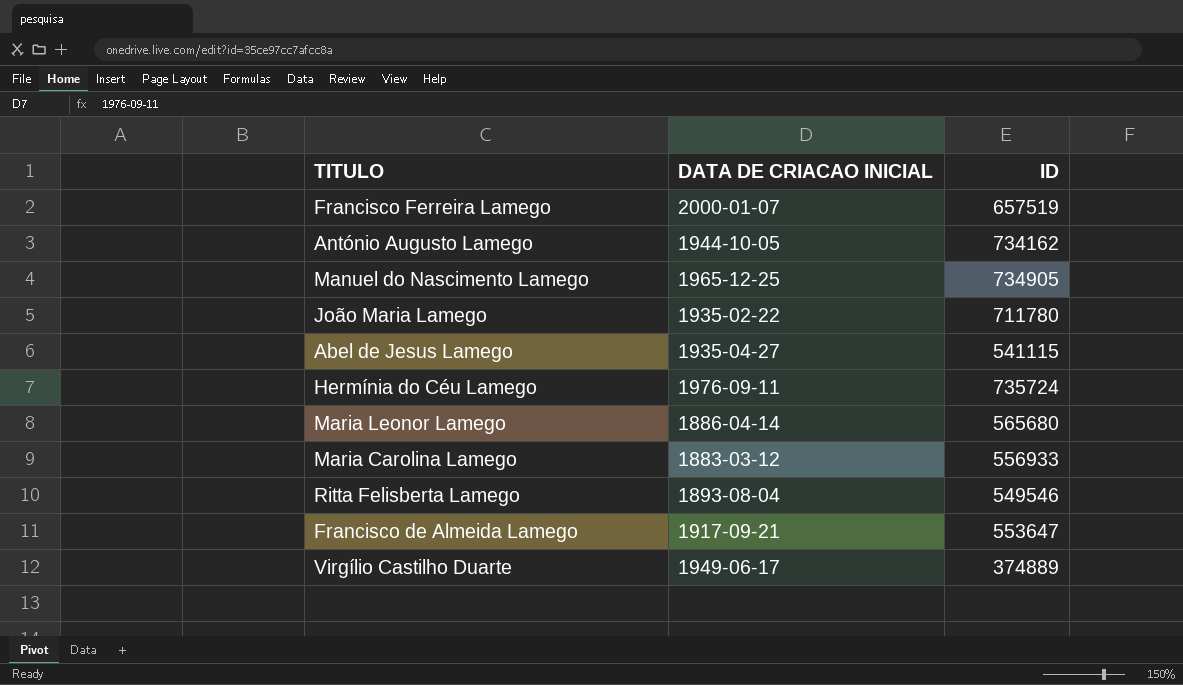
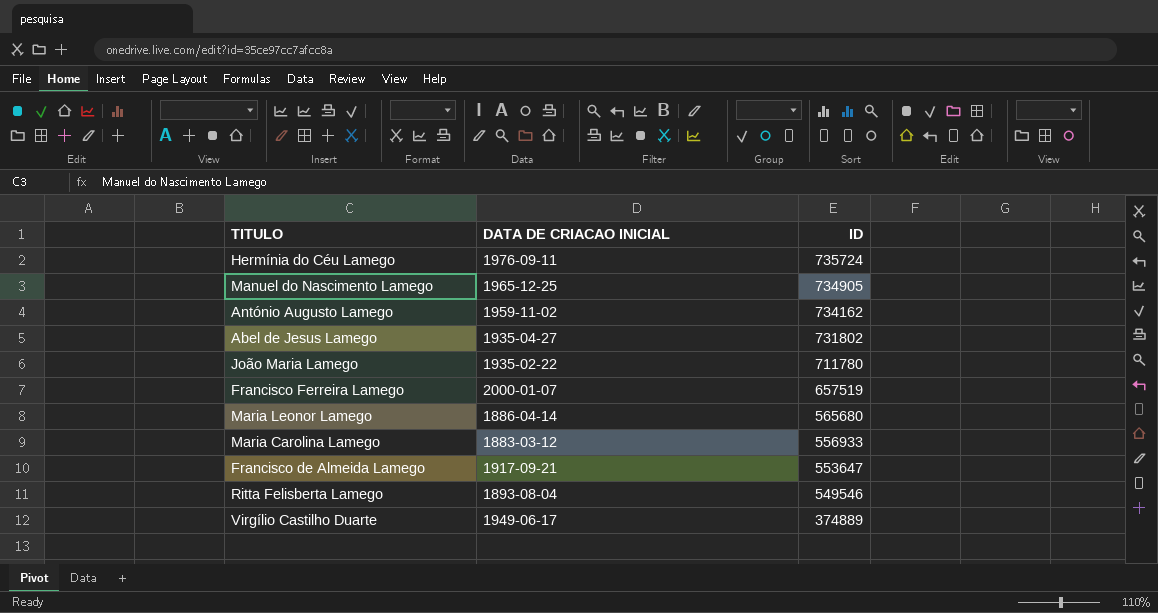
row order: none -> ID descending
António Augusto Lamego | DATA DE CRIACAO INICIAL: 1944-10-05 -> 1959-11-02
Abel de Jesus Lamego | ID: 541115 -> 731802

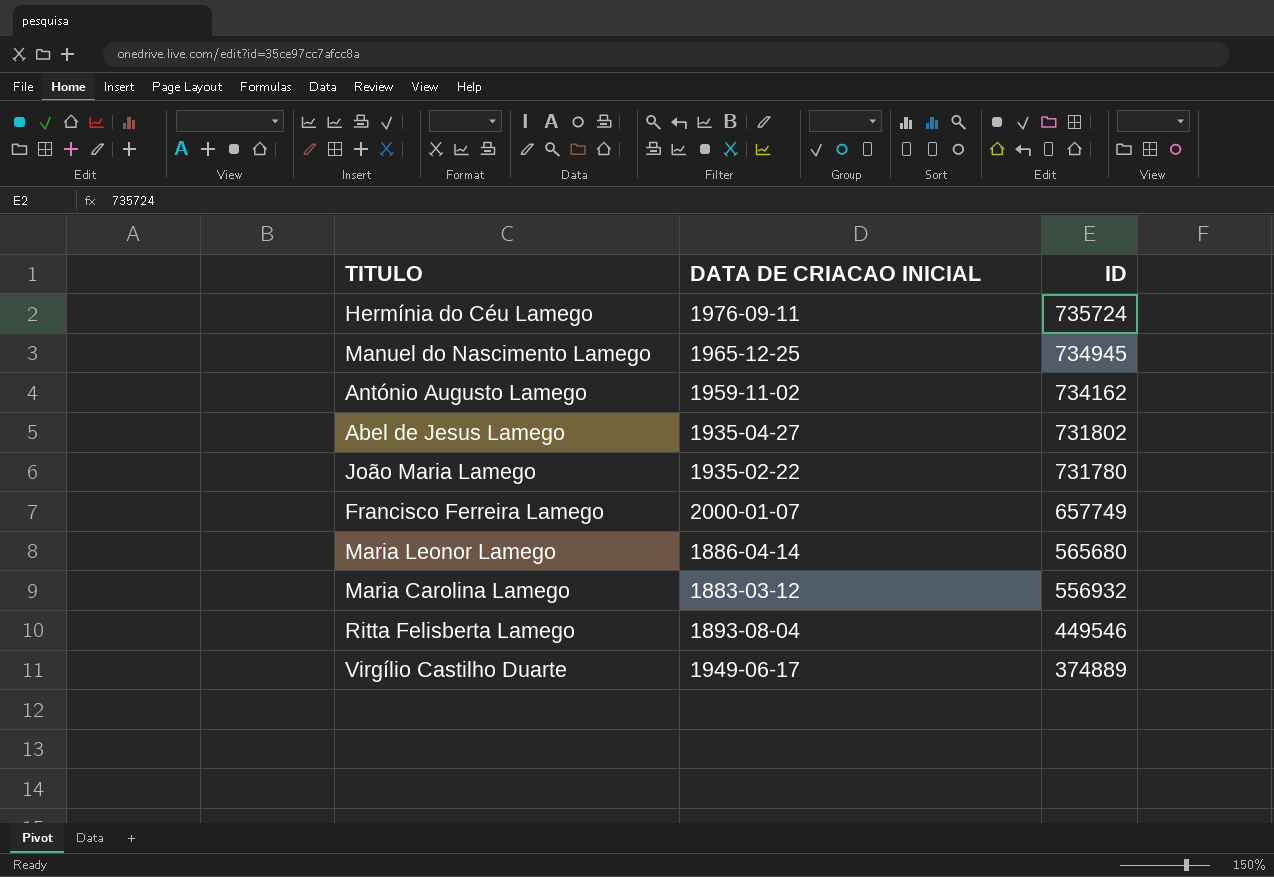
row Francisco de Almeida Lamego: 1917-09-21 | 553647 -> none
Manuel do Nascimento Lamego | ID: 734905 -> 734945
João Maria Lamego | ID: 711780 -> 731780
Francisco Ferreira Lamego | ID: 657519 -> 657749
Maria Carolina Lamego | ID: 556933 -> 556932
Ritta Felisberta Lamego | ID: 549546 -> 449546

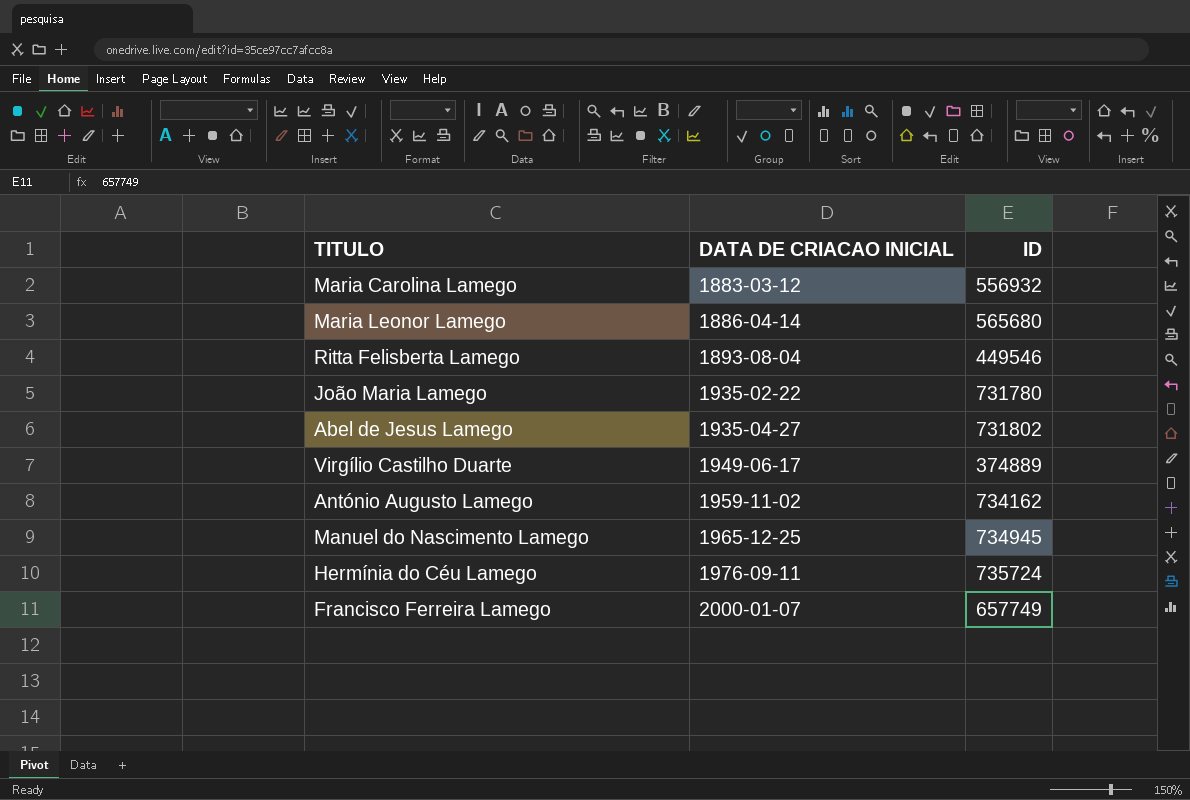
row order: ID descending -> DATA DE CRIACAO INICIAL ascending

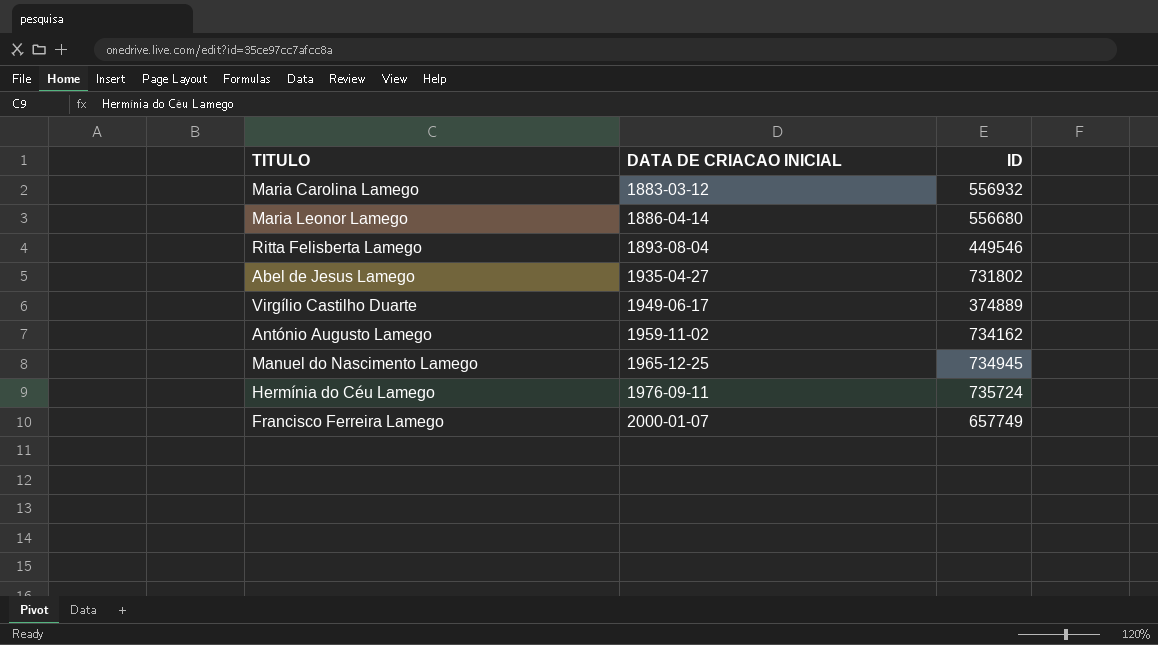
row João Maria Lamego: 1935-02-22 | 731780 -> none
Maria Leonor Lamego | ID: 565680 -> 556680

